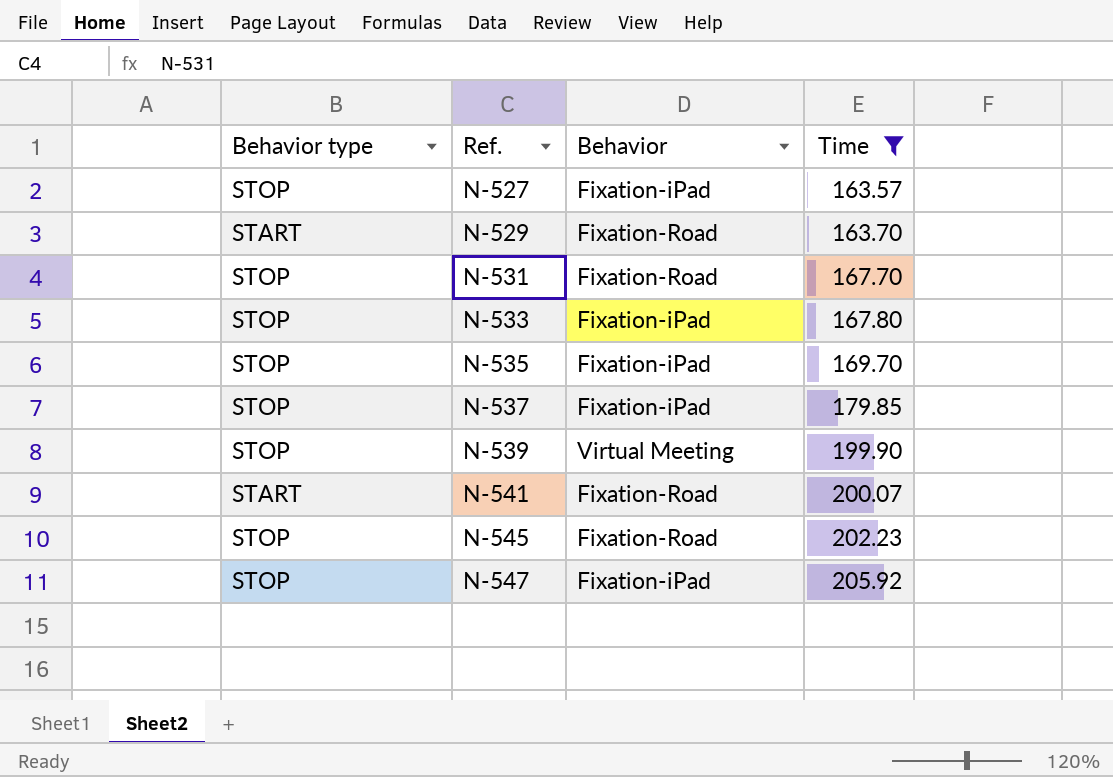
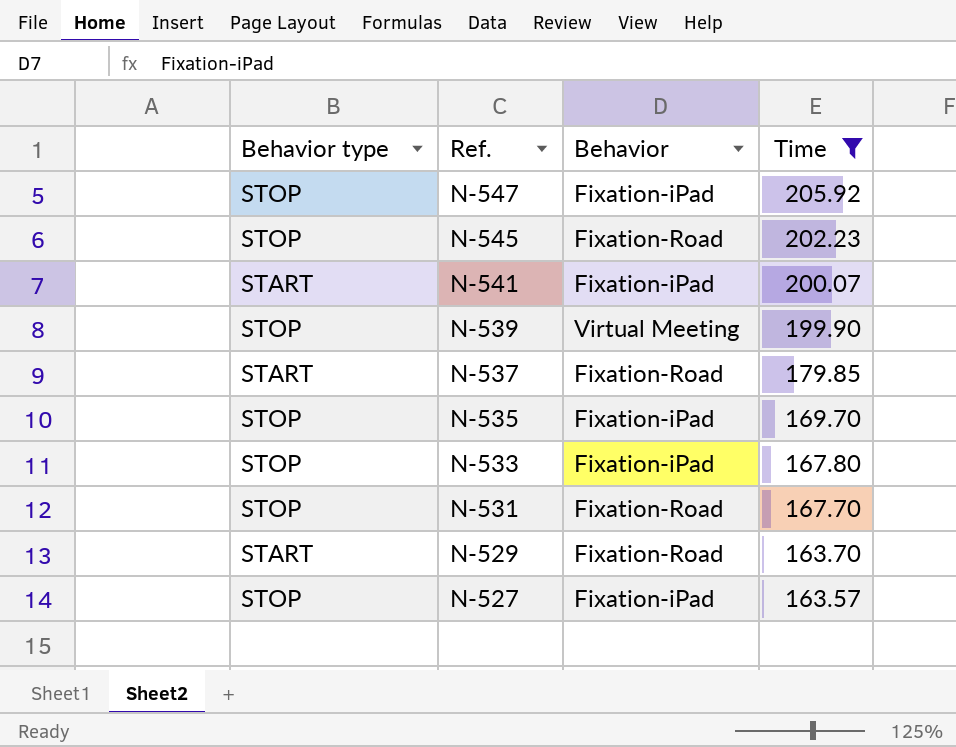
row order: Ref. ascending -> Ref. descending
N-541 | Behavior: Fixation-Road -> Fixation-iPad
N-537 | Behavior type: STOP -> START
N-537 | Behavior: Fixation-iPad -> Fixation-Road

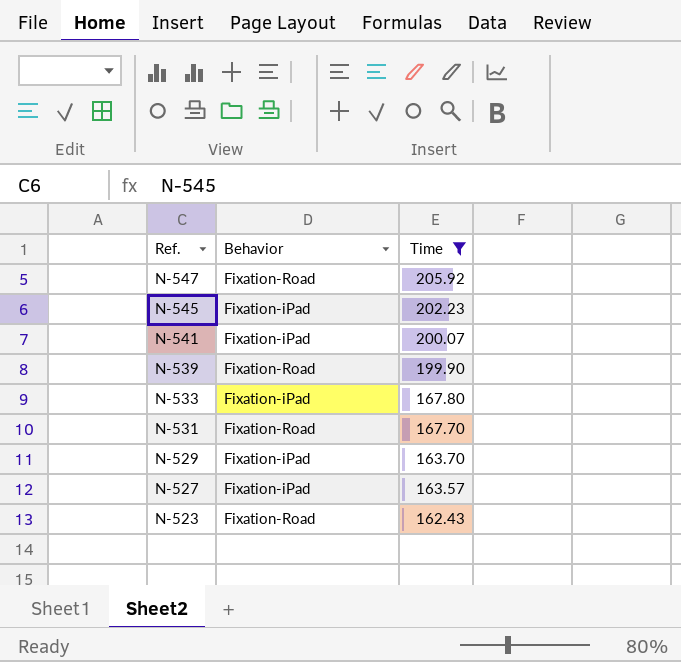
column Behavior type | position: 1 -> none
row N-537: START | Fixation-Road | 179.85 -> none
row N-535: STOP | Fixation-iPad | 169.70 -> none
N-547 | Behavior: Fixation-iPad -> Fixation-Road
N-545 | Behavior: Fixation-Road -> Fixation-iPad
N-539 | Behavior: Virtual Meeting -> Fixation-Road
N-529 | Behavior: Fixation-Road -> Fixation-iPad
row N-523: none -> Fixation-Road | 162.43

